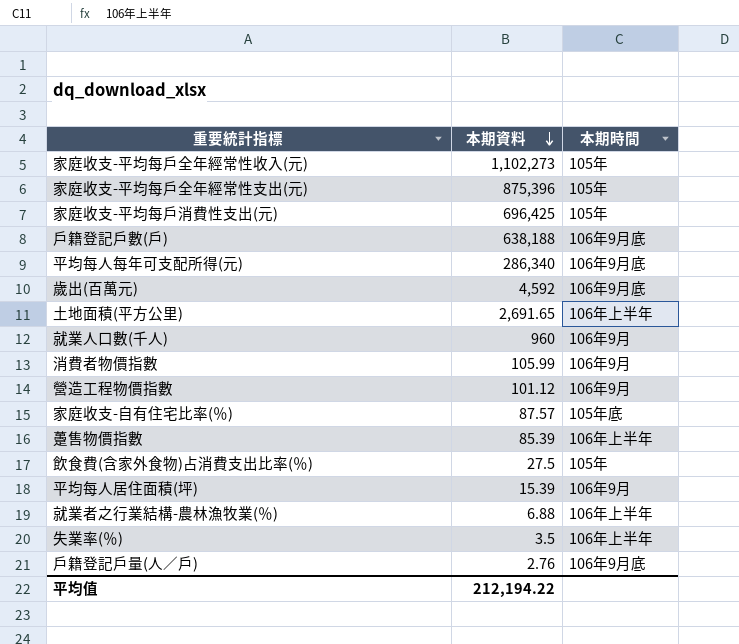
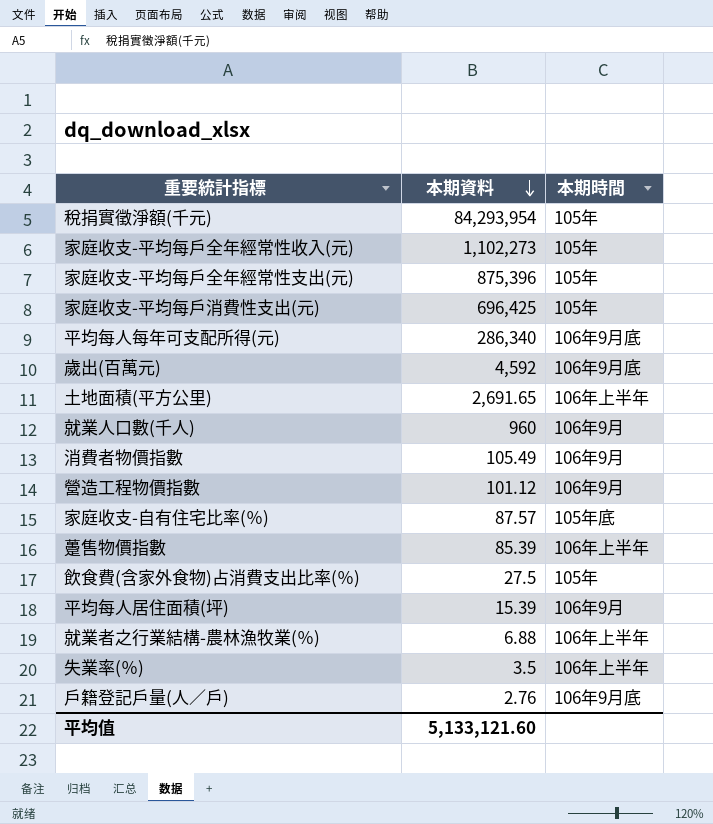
row 戶籍登記戶數(戶): 638,188 | 106年9月底 -> none
row 稅捐實徵淨額(千元): none -> 84,293,954 | 105年
消費者物價指數 | 本期資料: 105.99 -> 105.49
平均值 | 本期資料: 212,194.22 -> 5,133,121.60

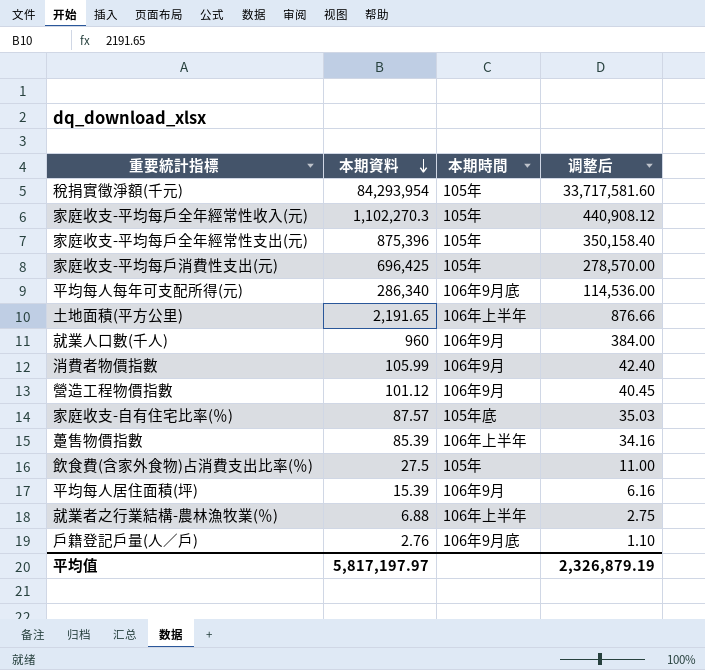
column 调整后 | formula: none -> [本期資料] * 0.4
row 歲出(百萬元): 4,592 | 106年9月底 -> none
row 失業率(％): 3.5 | 106年上半年 -> none
家庭收支-平均每戶全年經常性收入(元) | 本期資料: 1,102,273 -> 1,102,270.3
土地面積(平方公里) | 本期資料: 2,691.65 -> 2,191.65
消費者物價指數 | 本期資料: 105.49 -> 105.99
平均值 | 本期資料: 5,133,121.60 -> 5,817,197.97

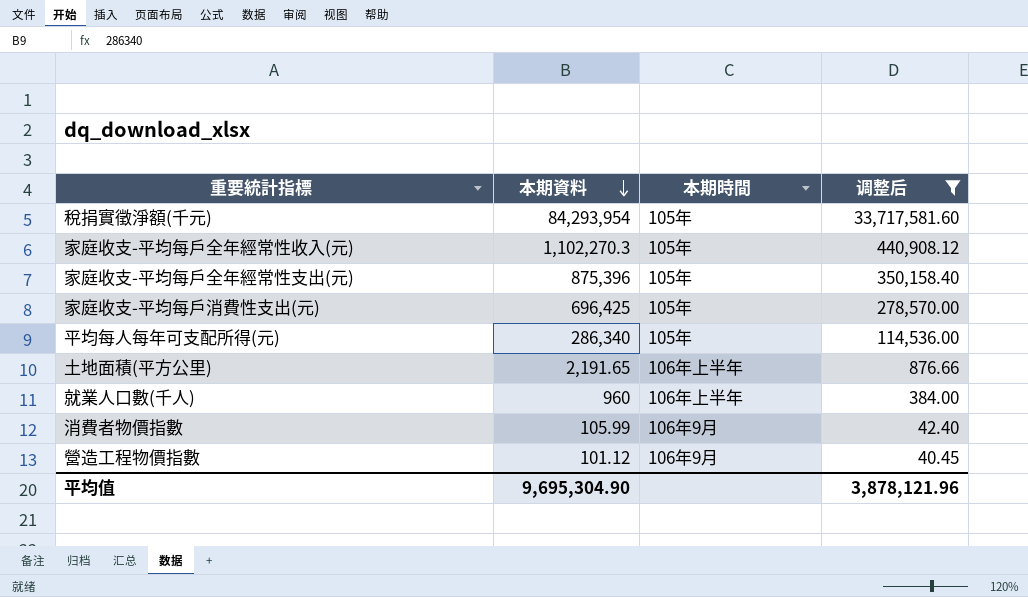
filter: none -> 调整后 >= 40.45
平均每人每年可支配所得(元) | 本期時間: 106年9月底 -> 105年
就業人口數(千人) | 本期時間: 106年9月 -> 106年上半年
平均值 | 本期資料: 5,817,197.97 -> 9,695,304.90
平均值 | 调整后: 2,326,879.19 -> 3,878,121.96

